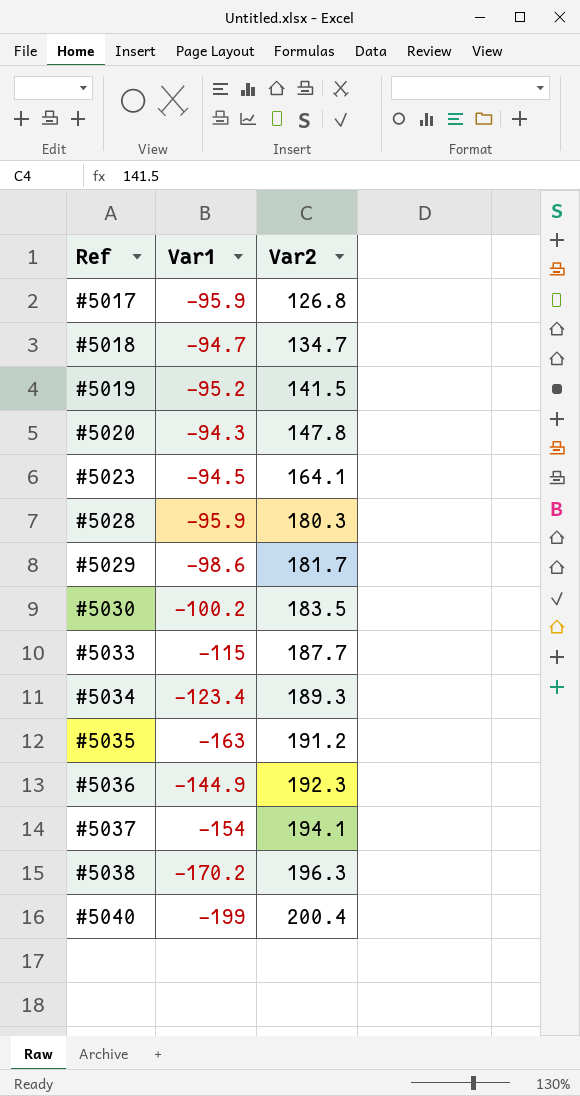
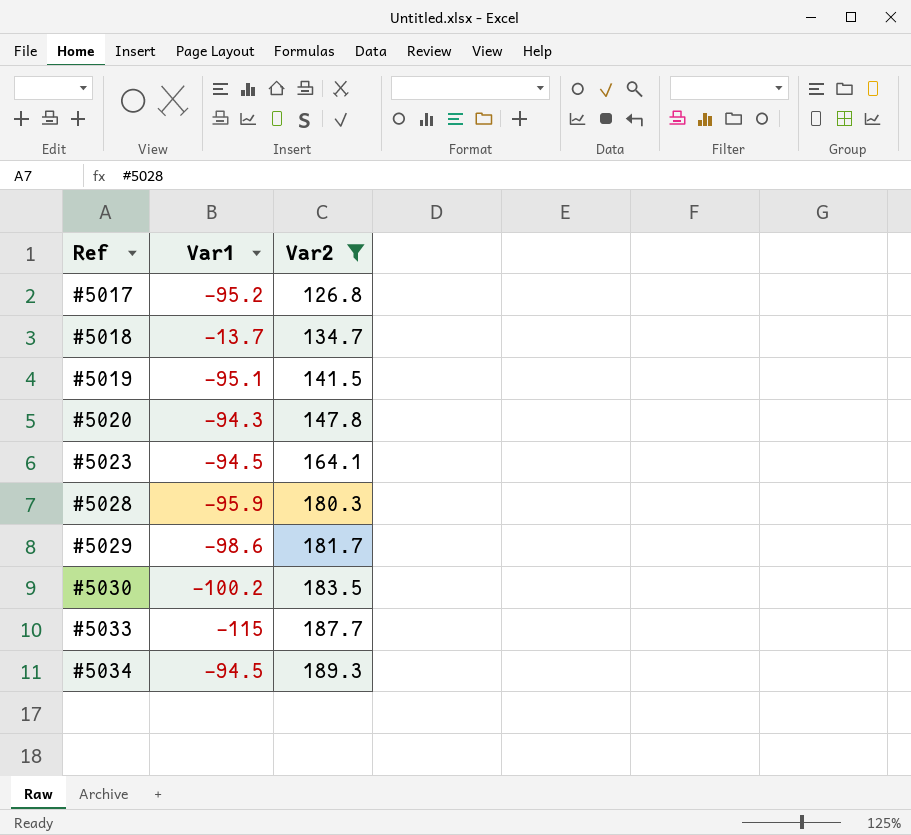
filter: none -> Var2 <= 189.3
#5017 | Var1: -95.9 -> -95.2
#5018 | Var1: -94.7 -> -13.7
#5019 | Var1: -95.2 -> -95.1
#5034 | Var1: -123.4 -> -94.5

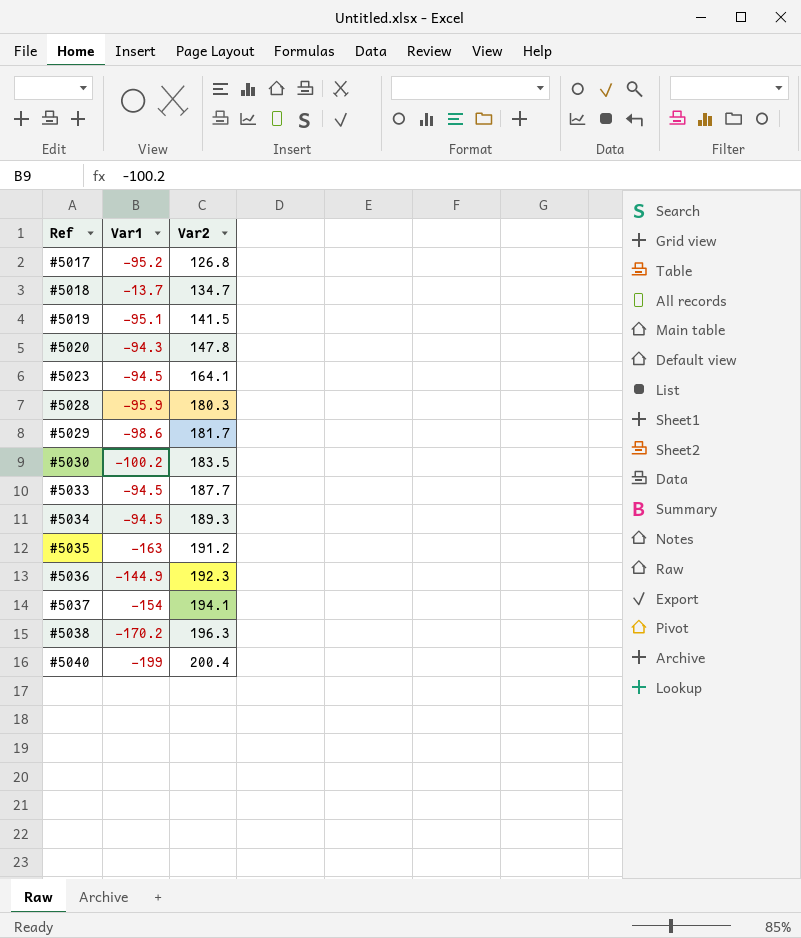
filter: Var2 <= 189.3 -> none
#5033 | Var1: -115 -> -94.5

